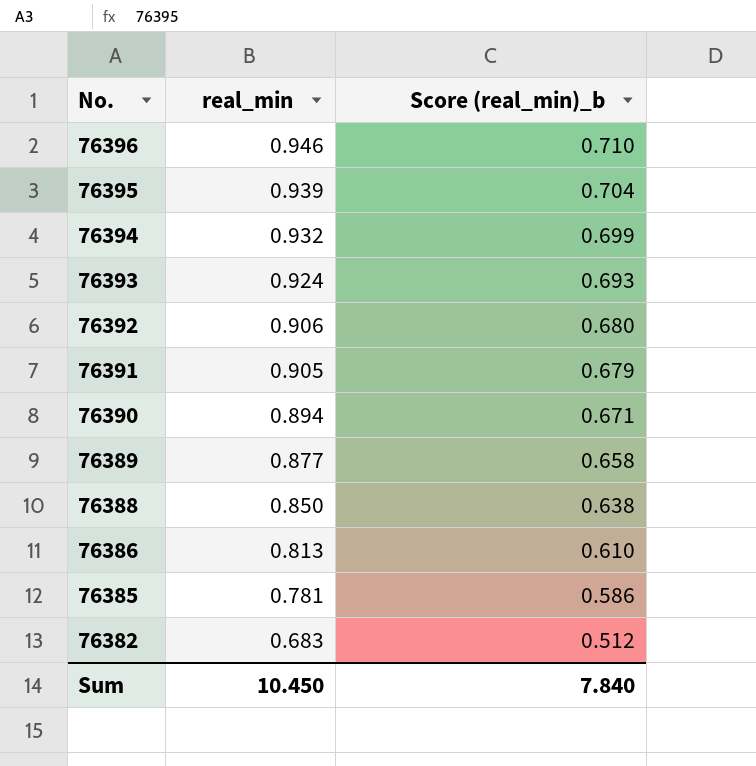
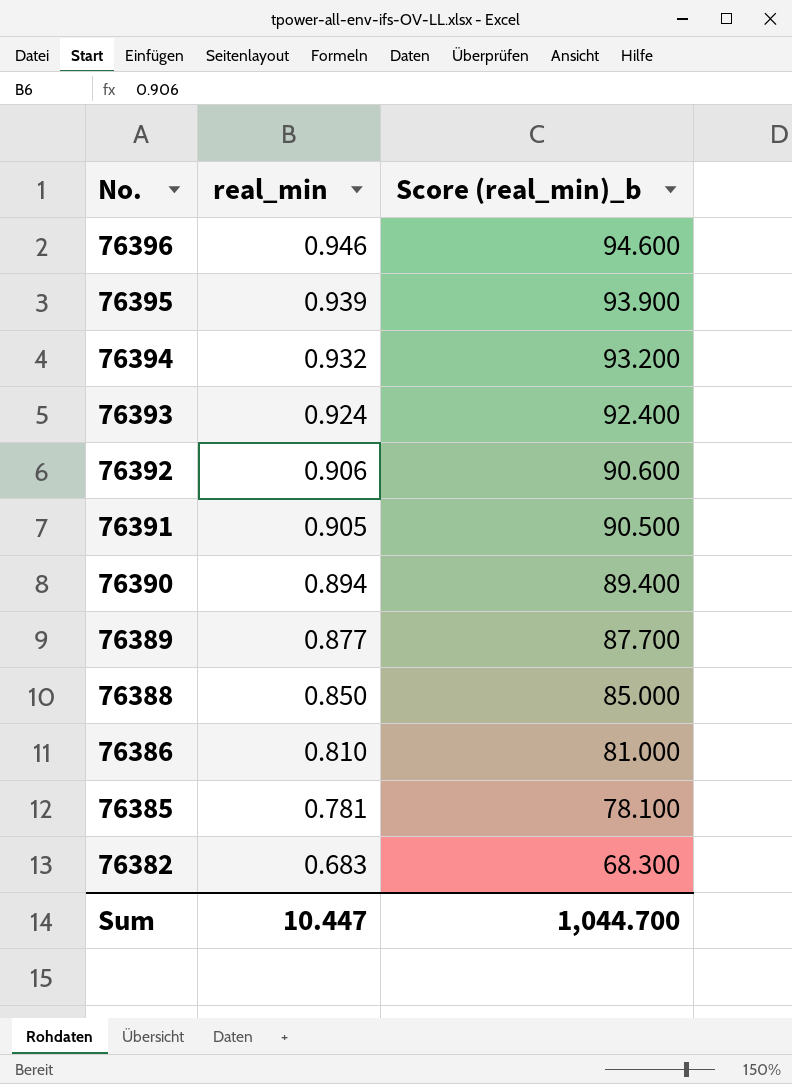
column Score (real_min)_b | formula: [real_min] * 0.75 -> [real_min] * 100
76386 | real_min: 0.813 -> 0.810
Sum | real_min: 10.450 -> 10.447
Sum | Score (real_min)_b: 7.840 -> 1,044.700

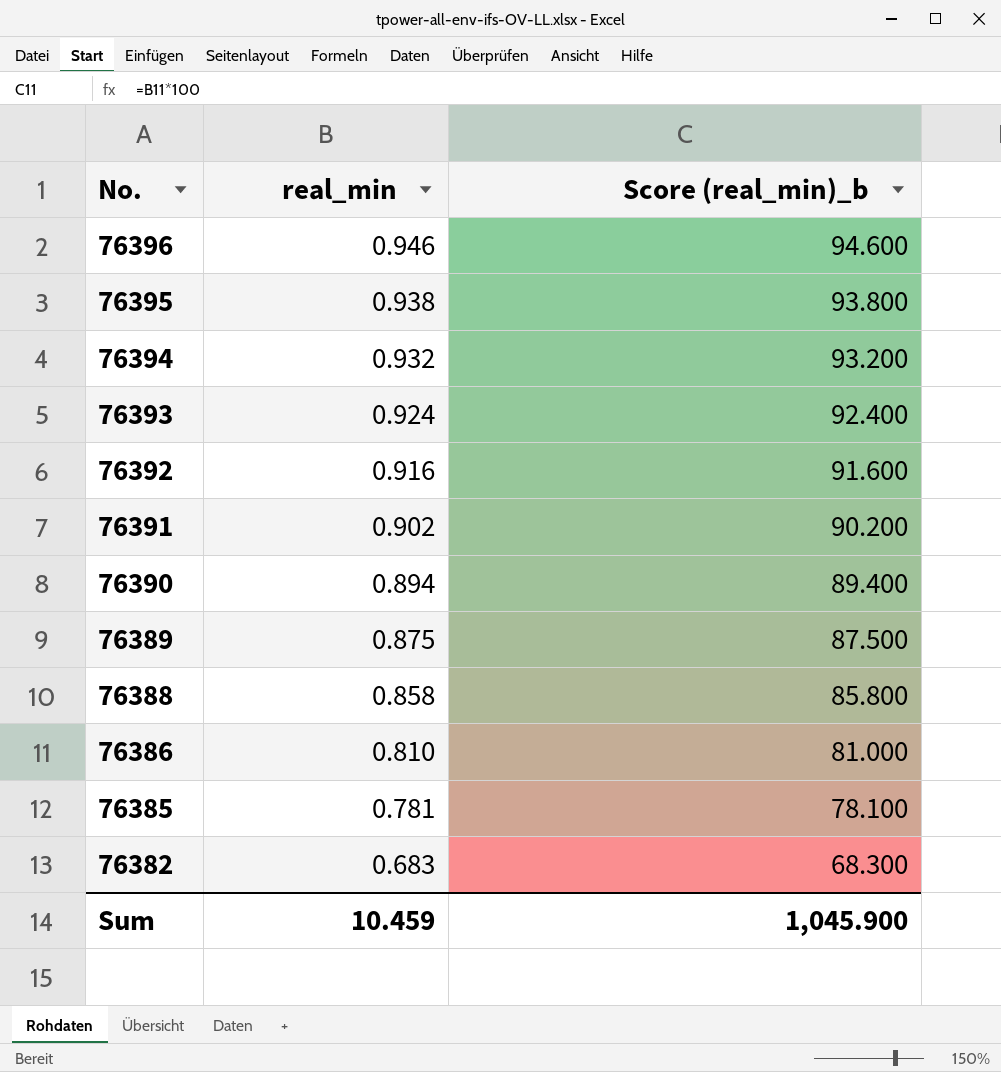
76395 | real_min: 0.939 -> 0.938
76395 | Score (real_min)_b: 93.900 -> 93.800
76392 | real_min: 0.906 -> 0.916
76392 | Score (real_min)_b: 90.600 -> 91.600
76391 | real_min: 0.905 -> 0.902
76391 | Score (real_min)_b: 90.500 -> 90.200
76389 | real_min: 0.877 -> 0.875
76389 | Score (real_min)_b: 87.700 -> 87.500
76388 | real_min: 0.850 -> 0.858
76388 | Score (real_min)_b: 85.000 -> 85.800
Sum | real_min: 10.447 -> 10.459
Sum | Score (real_min)_b: 1,044.700 -> 1,045.900

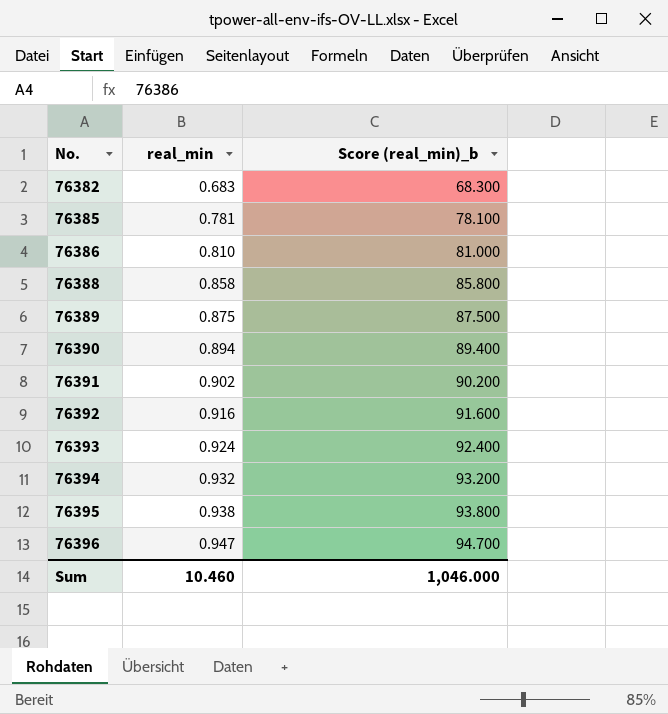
row order: No. descending -> No. ascending
76396 | real_min: 0.946 -> 0.947
76396 | Score (real_min)_b: 94.600 -> 94.700
Sum | real_min: 10.459 -> 10.460
Sum | Score (real_min)_b: 1,045.900 -> 1,046.000

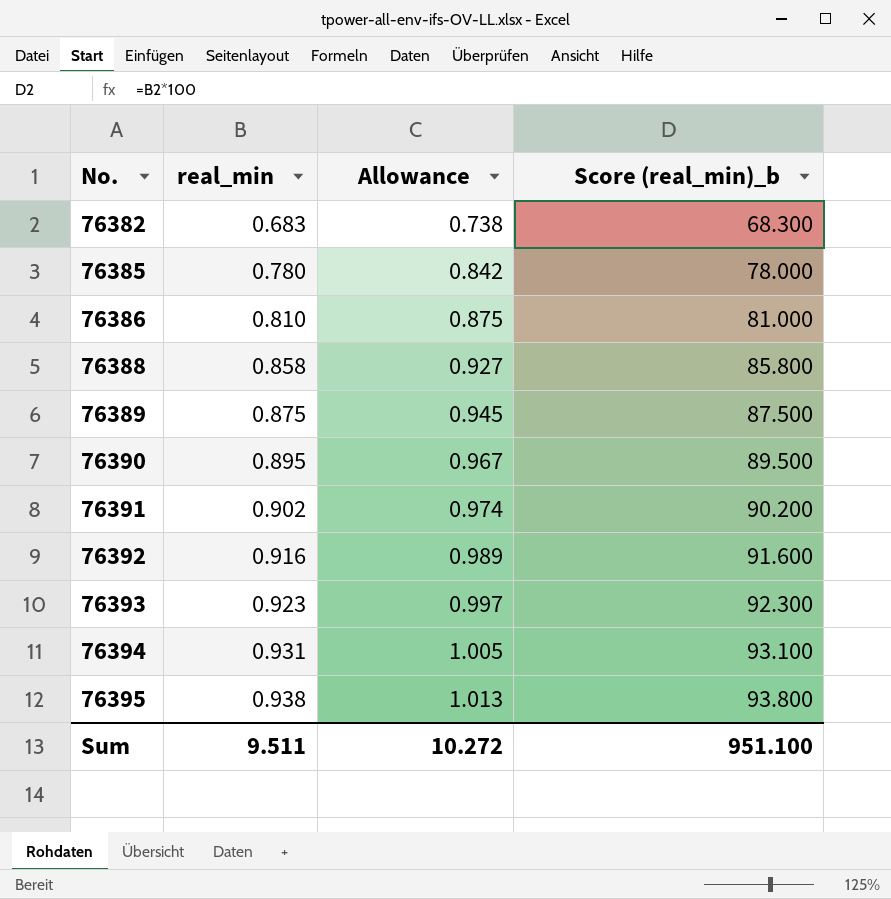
column Allowance | formula: none -> [real_min] * 1.08
row 76396: 0.947 | 94.700 -> none
76385 | real_min: 0.781 -> 0.780
76385 | Score (real_min)_b: 78.100 -> 78.000
76390 | real_min: 0.894 -> 0.895
76390 | Score (real_min)_b: 89.400 -> 89.500
76393 | real_min: 0.924 -> 0.923
76393 | Score (real_min)_b: 92.400 -> 92.300
76394 | real_min: 0.932 -> 0.931
76394 | Score (real_min)_b: 93.200 -> 93.100
Sum | real_min: 10.460 -> 9.511
Sum | Score (real_min)_b: 1,046.000 -> 951.100

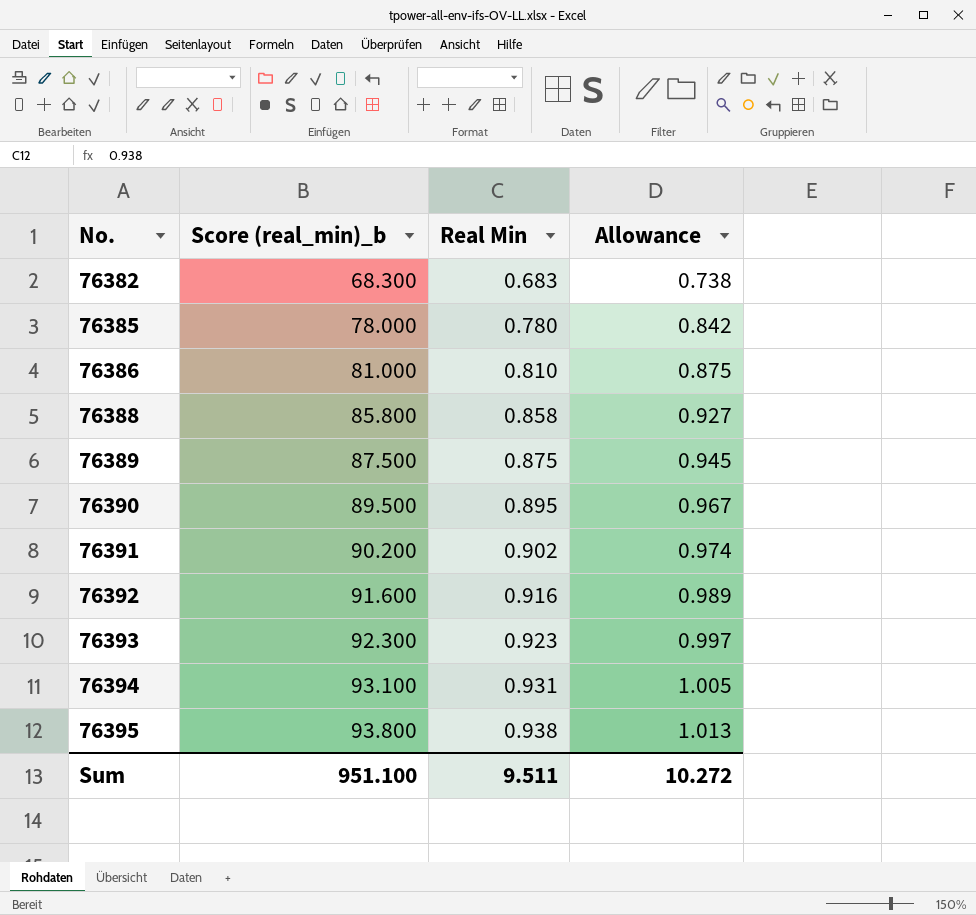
column Score (real_min)_b | position: 4 -> 2
column name: real_min -> Real Min

